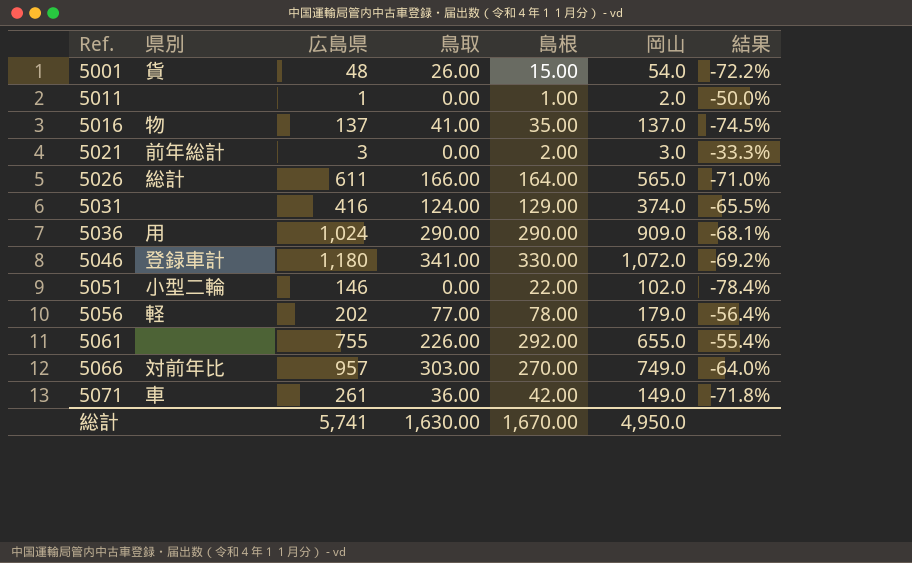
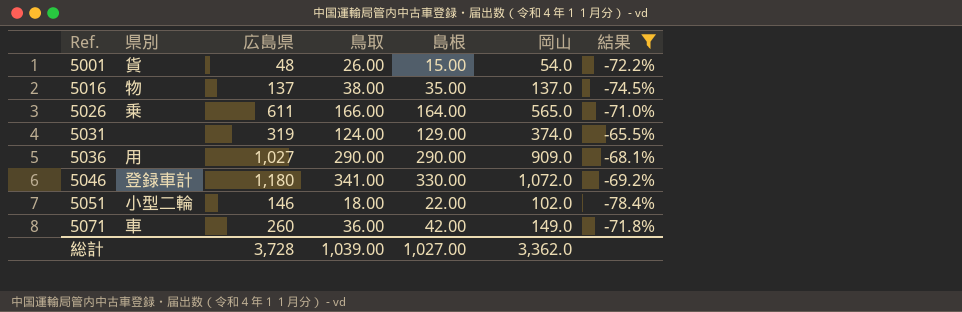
filter: none -> 結果 <= -65.5%
5016 | 鳥取: 41.00 -> 38.00
5026 | 県別: 総計 -> 乗
5031 | 広島県: 416 -> 319
5036 | 広島県: 1,024 -> 1,027
5051 | 鳥取: 0.00 -> 18.00
5071 | 広島県: 261 -> 260
総計 | 広島県: 5,741 -> 3,728
総計 | 鳥取: 1,630.00 -> 1,039.00
総計 | 島根: 1,670.00 -> 1,027.00
総計 | 岡山: 4,950.0 -> 3,362.0

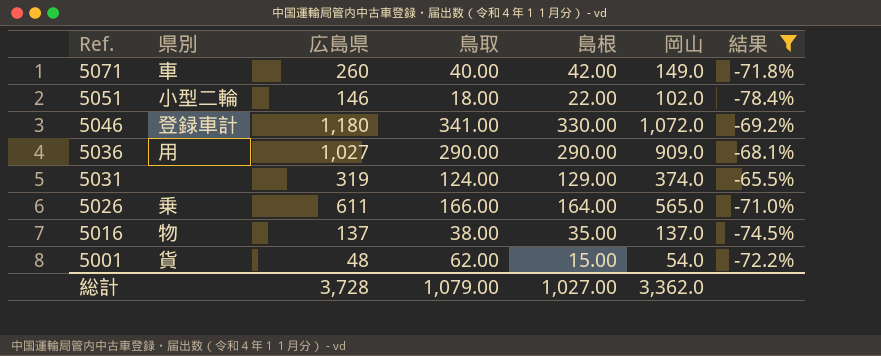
row order: Ref. ascending -> Ref. descending
5071 | 鳥取: 36.00 -> 40.00
5001 | 鳥取: 26.00 -> 62.00
総計 | 鳥取: 1,039.00 -> 1,079.00

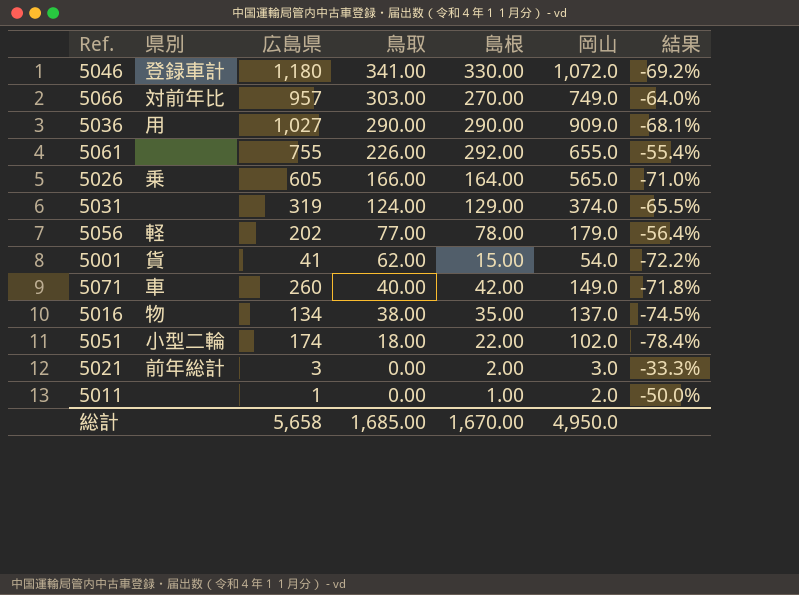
filter: 結果 <= -65.5% -> none
row order: Ref. descending -> 鳥取 descending
5026 | 広島県: 611 -> 605
5001 | 広島県: 48 -> 41
5016 | 広島県: 137 -> 134
5051 | 広島県: 146 -> 174
総計 | 広島県: 3,728 -> 5,658
総計 | 鳥取: 1,079.00 -> 1,685.00
総計 | 島根: 1,027.00 -> 1,670.00
総計 | 岡山: 3,362.0 -> 4,950.0

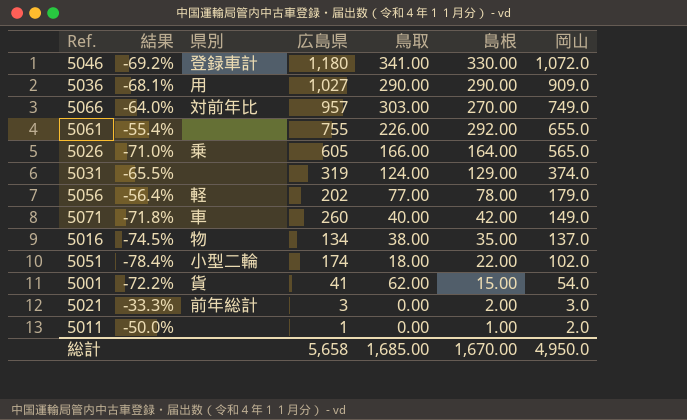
row order: 鳥取 descending -> 岡山 descending
column 結果 | position: 7 -> 2

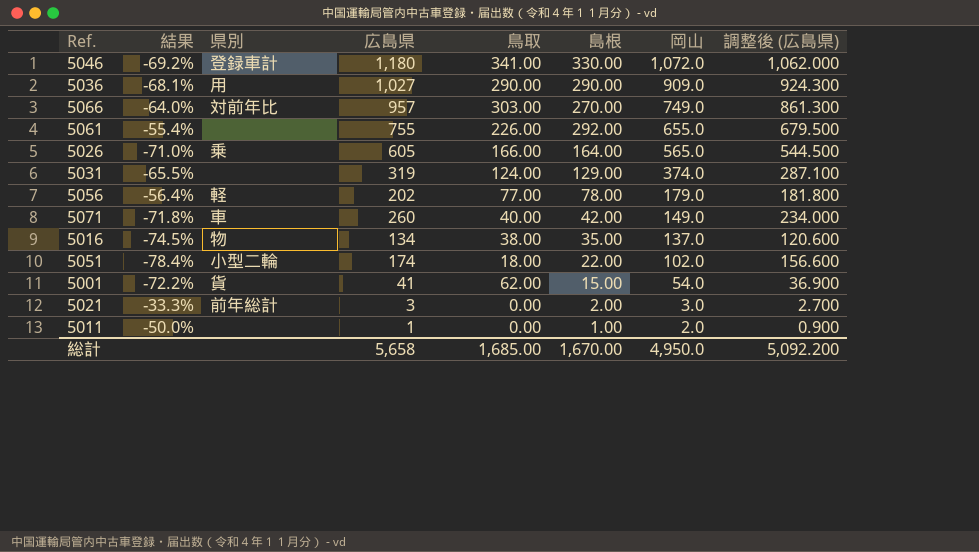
column 調整後 (広島県) | formula: none -> [広島県] * 0.9

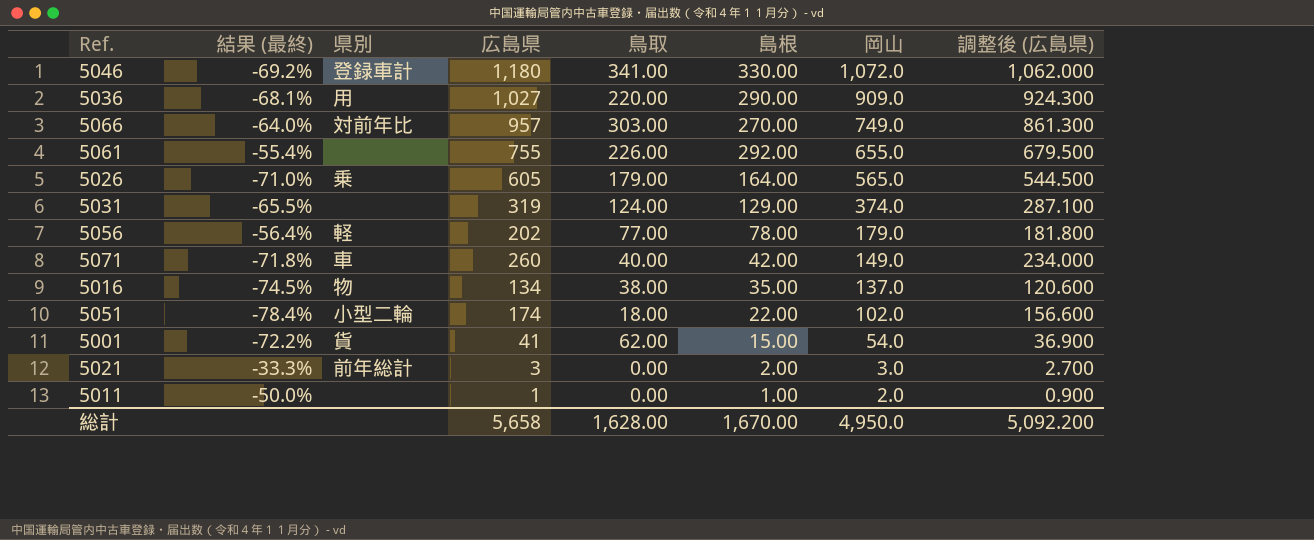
column name: 結果 -> 結果 (最終)
5036 | 鳥取: 290.00 -> 220.00
5026 | 鳥取: 166.00 -> 179.00
総計 | 鳥取: 1,685.00 -> 1,628.00

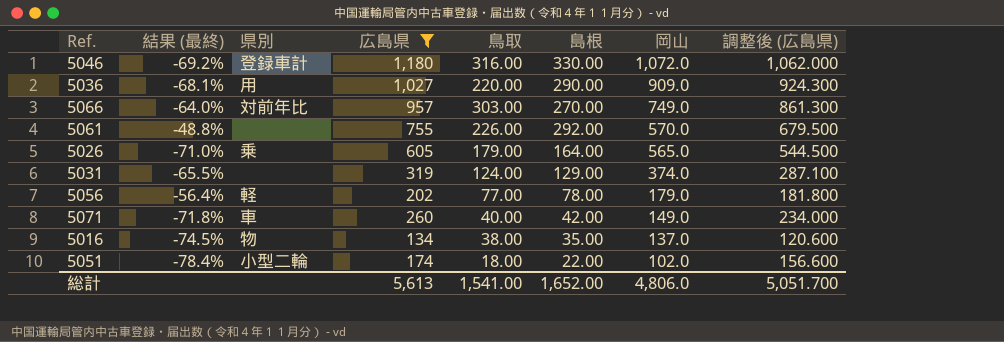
filter: none -> 広島県 >= 134
5046 | 鳥取: 341.00 -> 316.00
5061 | 結果 (最終): -55.4% -> -48.8%
5061 | 岡山: 655.0 -> 570.0
総計 | 広島県: 5,658 -> 5,613
総計 | 鳥取: 1,628.00 -> 1,541.00
総計 | 島根: 1,670.00 -> 1,652.00
総計 | 岡山: 4,950.0 -> 4,806.0
総計 | 調整後 (広島県): 5,092.200 -> 5,051.700

